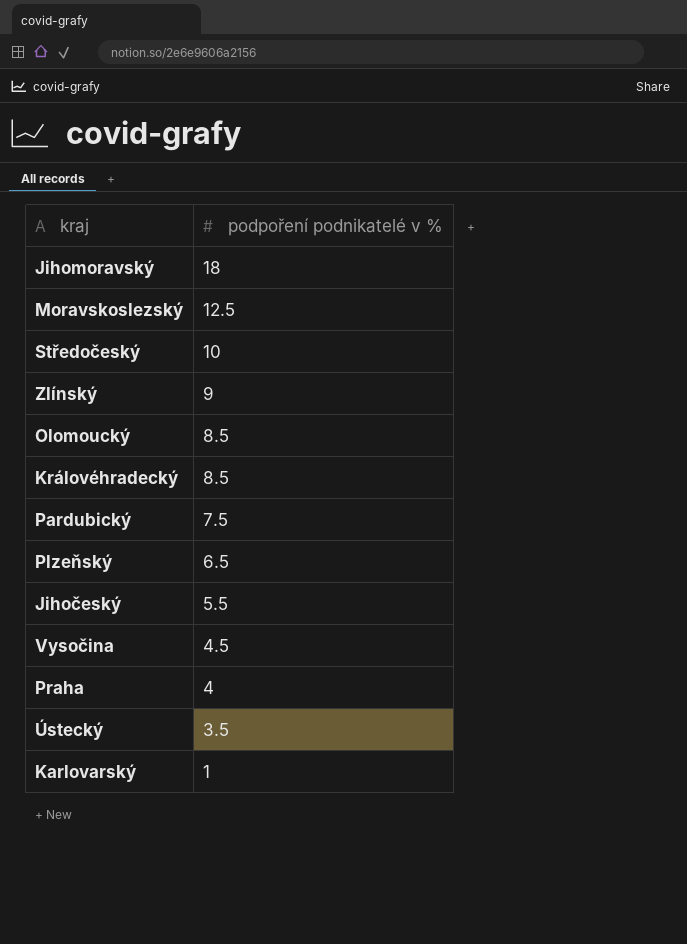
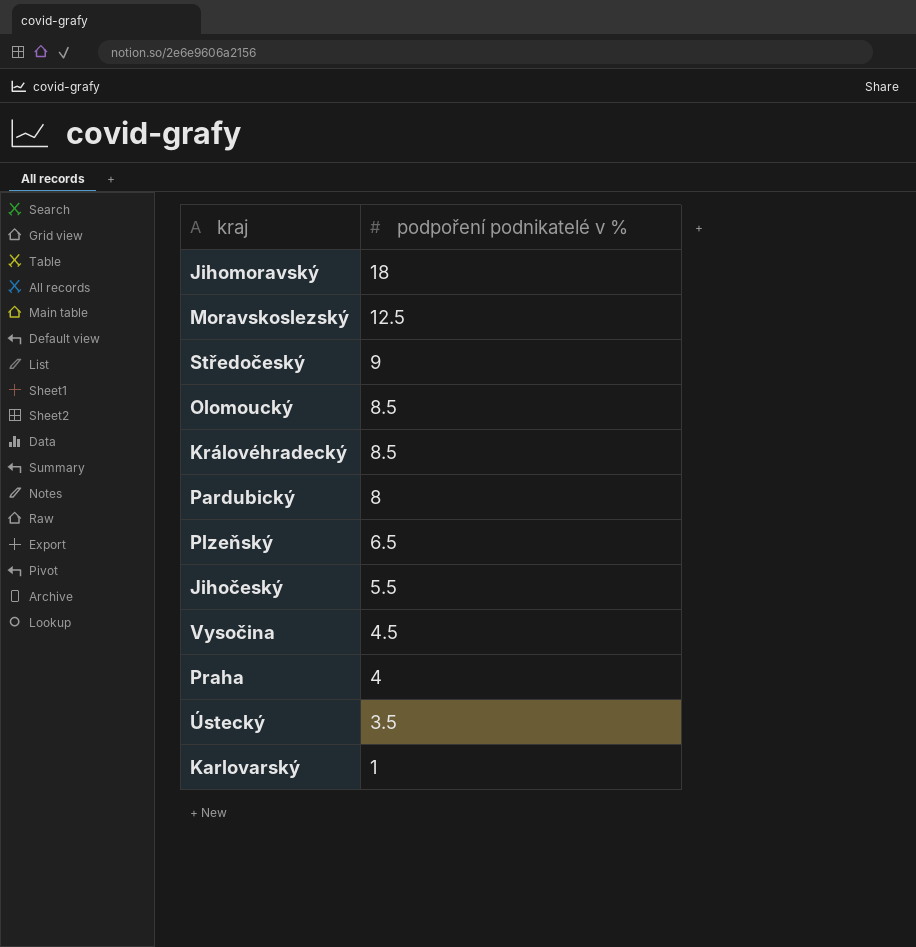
row Zlínský: 9 -> none
Středočeský | podpoření podnikatelé v %: 10 -> 9
Pardubický | podpoření podnikatelé v %: 7.5 -> 8

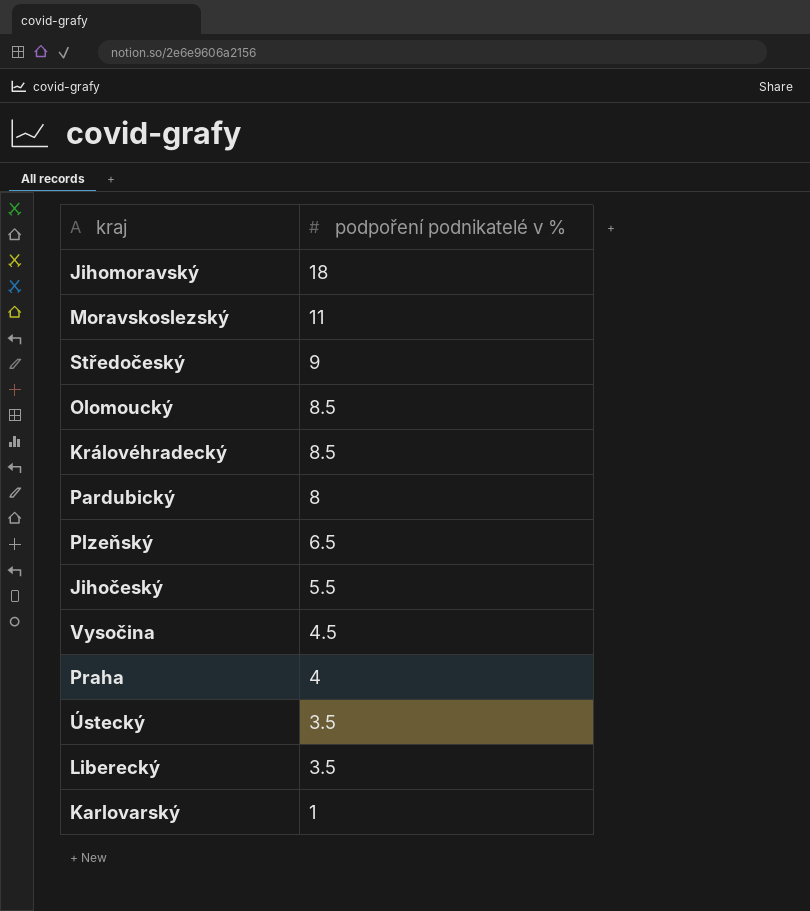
Moravskoslezský | podpoření podnikatelé v %: 12.5 -> 11
row Liberecký: none -> 3.5

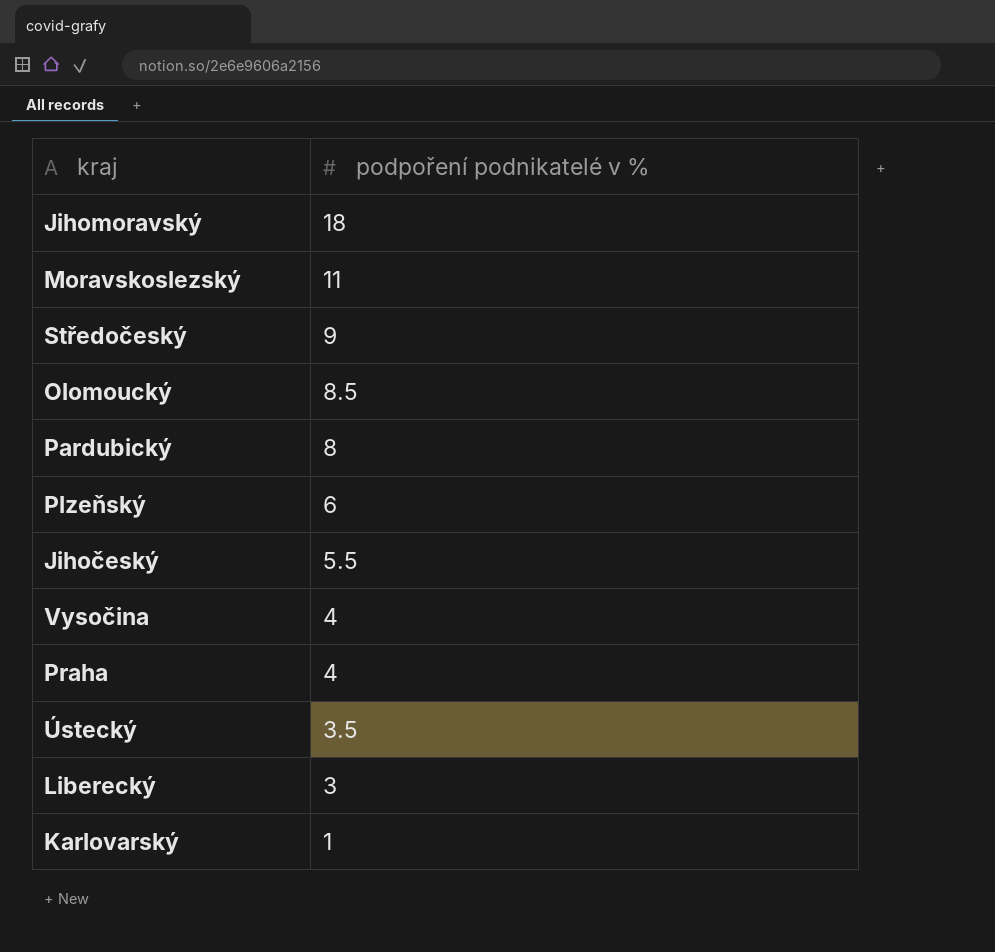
row Královéhradecký: 8.5 -> none
Plzeňský | podpoření podnikatelé v %: 6.5 -> 6
Vysočina | podpoření podnikatelé v %: 4.5 -> 4
Liberecký | podpoření podnikatelé v %: 3.5 -> 3

